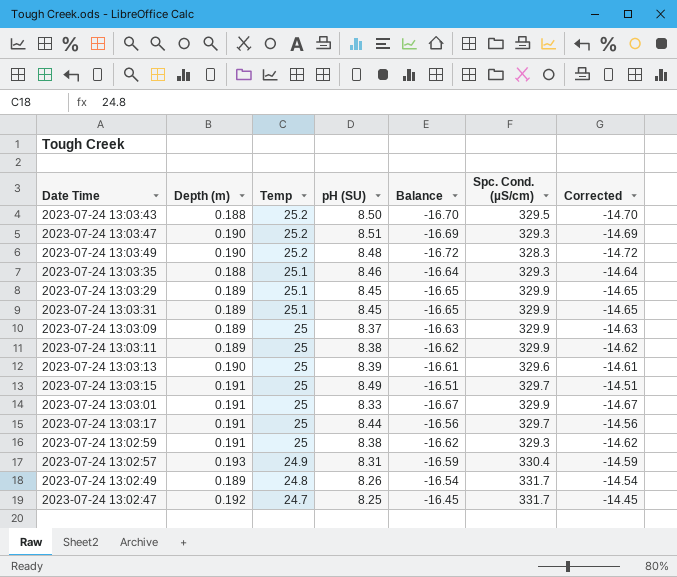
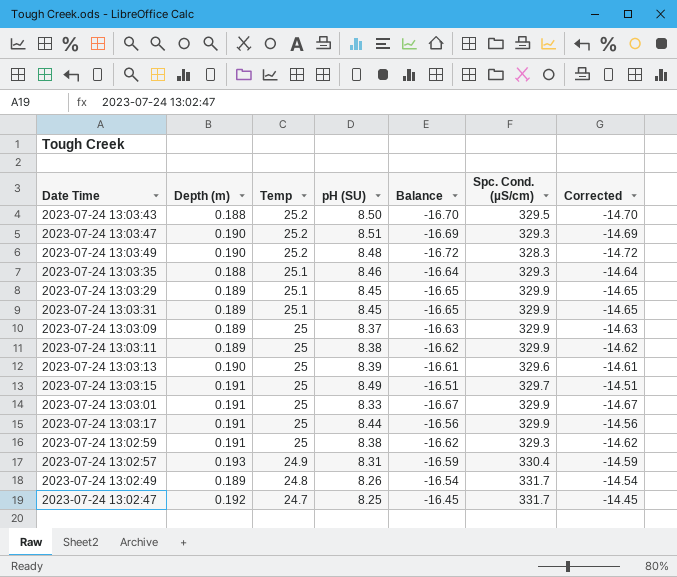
2023-07-24 13:03:17 | Spc. Cond. (µS/cm): 329.7 -> 329.9

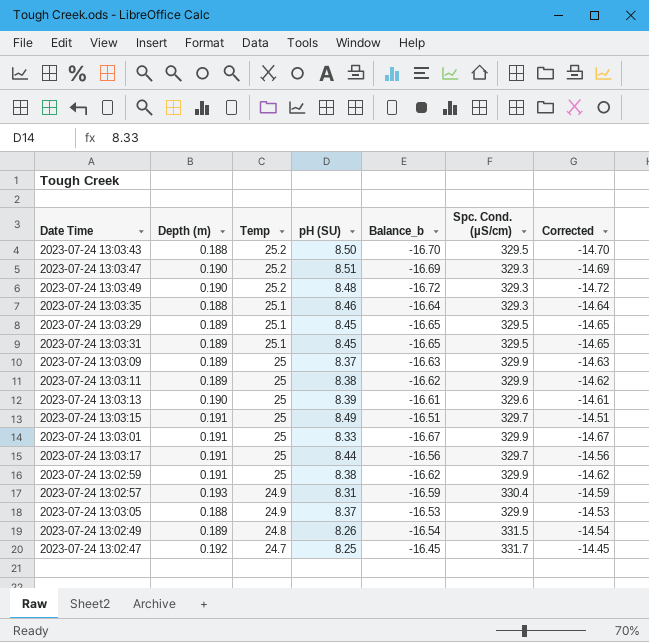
column name: Balance -> Balance_b
2023-07-24 13:03:49 | Spc. Cond. (µS/cm): 328.3 -> 329.3
2023-07-24 13:03:29 | Spc. Cond. (µS/cm): 329.9 -> 329.5
2023-07-24 13:03:31 | Spc. Cond. (µS/cm): 329.9 -> 329.5
2023-07-24 13:03:17 | Spc. Cond. (µS/cm): 329.9 -> 329.7
2023-07-24 13:02:59 | Spc. Cond. (µS/cm): 329.3 -> 329.9
row 2023-07-24 13:03:05: none -> 0.188 | 24.9 | 8.37 | -16.53 | 329.9 | -14.53
2023-07-24 13:02:49 | Spc. Cond. (µS/cm): 331.7 -> 331.5

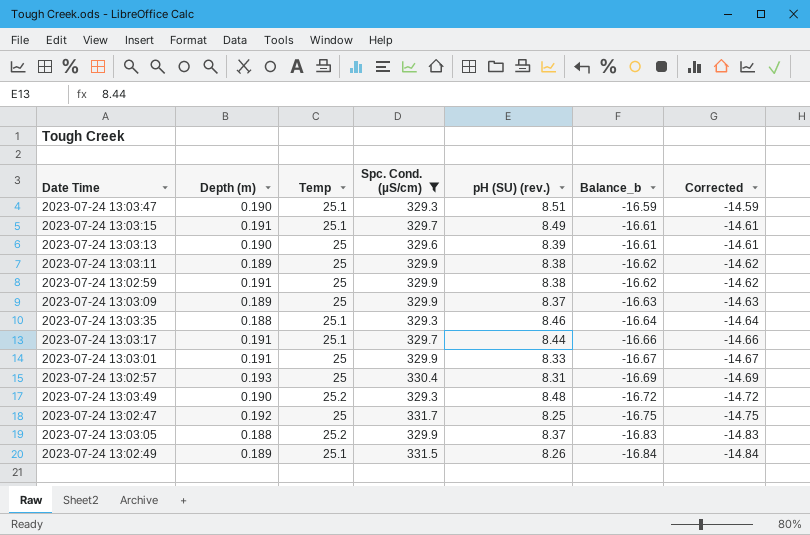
filter: none -> Spc. Cond. (µS/cm) != 329.5
row order: Temp descending -> Balance_b descending
column Spc. Cond. (µS/cm) | position: 6 -> 4
column name: pH (SU) -> pH (SU) (rev.)
2023-07-24 13:03:47 | Temp: 25.2 -> 25.1
2023-07-24 13:03:47 | Balance_b: -16.69 -> -16.59
2023-07-24 13:03:47 | Corrected: -14.69 -> -14.59
2023-07-24 13:03:15 | Temp: 25 -> 25.1
2023-07-24 13:03:15 | Balance_b: -16.51 -> -16.61
2023-07-24 13:03:15 | Corrected: -14.51 -> -14.61
2023-07-24 13:03:17 | Temp: 25 -> 25.1
2023-07-24 13:03:17 | Balance_b: -16.56 -> -16.66
2023-07-24 13:03:17 | Corrected: -14.56 -> -14.66
2023-07-24 13:02:57 | Temp: 24.9 -> 25
2023-07-24 13:02:57 | Balance_b: -16.59 -> -16.69
2023-07-24 13:02:57 | Corrected: -14.59 -> -14.69
2023-07-24 13:02:47 | Temp: 24.7 -> 25
2023-07-24 13:02:47 | Balance_b: -16.45 -> -16.75
2023-07-24 13:02:47 | Corrected: -14.45 -> -14.75
2023-07-24 13:03:05 | Temp: 24.9 -> 25.2
2023-07-24 13:03:05 | Balance_b: -16.53 -> -16.83
2023-07-24 13:03:05 | Corrected: -14.53 -> -14.83
2023-07-24 13:02:49 | Temp: 24.8 -> 25.1
2023-07-24 13:02:49 | Balance_b: -16.54 -> -16.84
2023-07-24 13:02:49 | Corrected: -14.54 -> -14.84

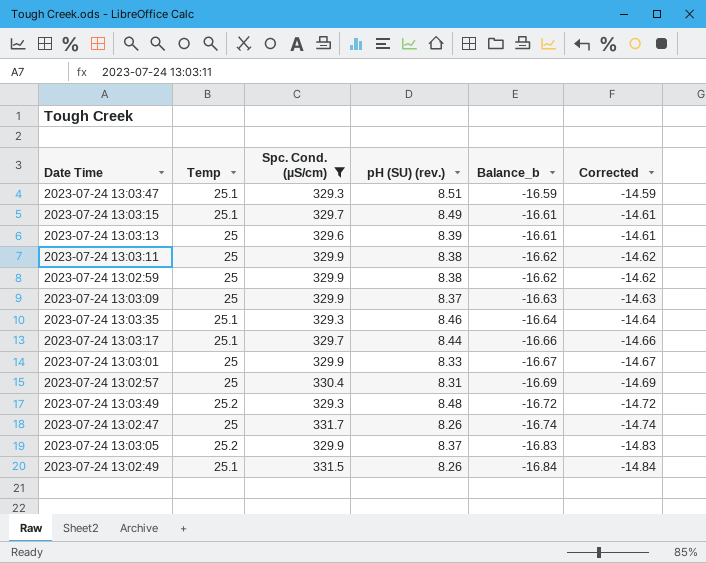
column Depth (m) | position: 2 -> none
2023-07-24 13:02:47 | pH (SU) (rev.): 8.25 -> 8.26
2023-07-24 13:02:47 | Balance_b: -16.75 -> -16.74
2023-07-24 13:02:47 | Corrected: -14.75 -> -14.74

